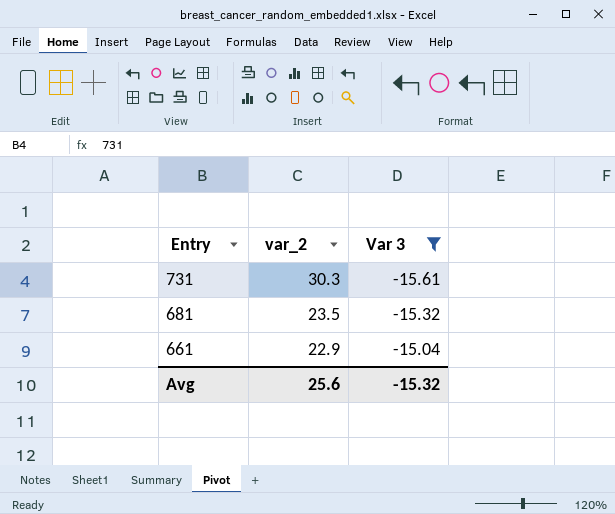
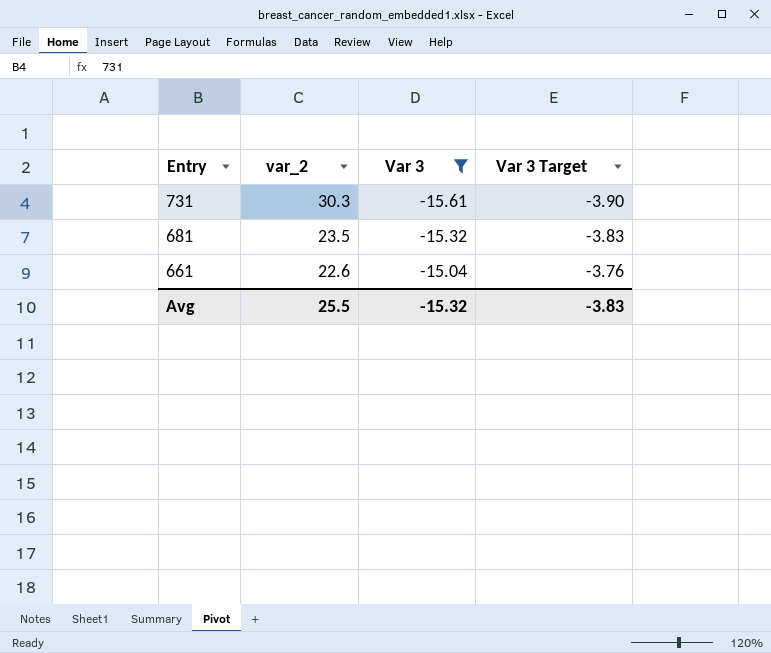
column Var 3 Target | formula: none -> [Var 3] * 0.25
661 | var_2: 22.9 -> 22.6
Avg | var_2: 25.6 -> 25.5

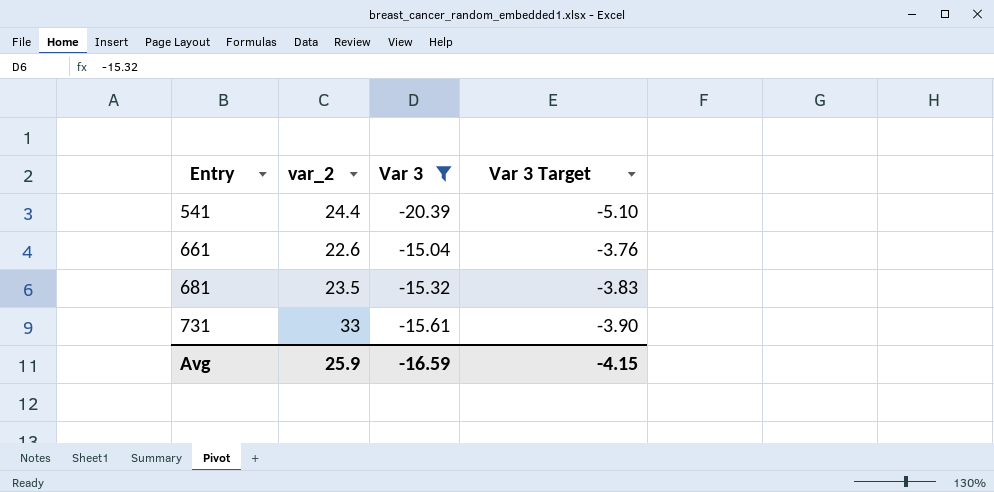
row order: Entry descending -> Entry ascending
row 541: none -> 24.4 | -20.39 | -5.10
731 | var_2: 30.3 -> 33
Avg | var_2: 25.5 -> 25.9
Avg | Var 3: -15.32 -> -16.59
Avg | Var 3 Target: -3.83 -> -4.15

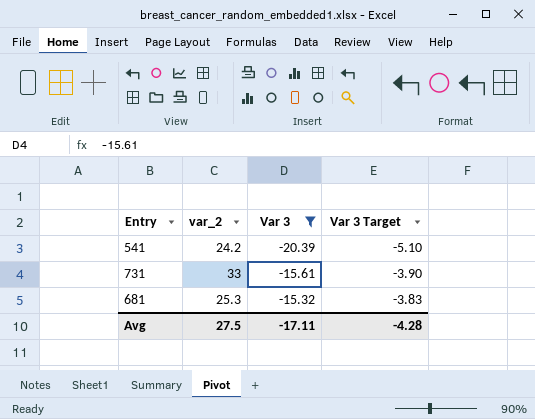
row order: Entry ascending -> Var 3 ascending
row 661: 22.6 | -15.04 | -3.76 -> none
541 | var_2: 24.4 -> 24.2
681 | var_2: 23.5 -> 25.3
Avg | var_2: 25.9 -> 27.5
Avg | Var 3: -16.59 -> -17.11
Avg | Var 3 Target: -4.15 -> -4.28

